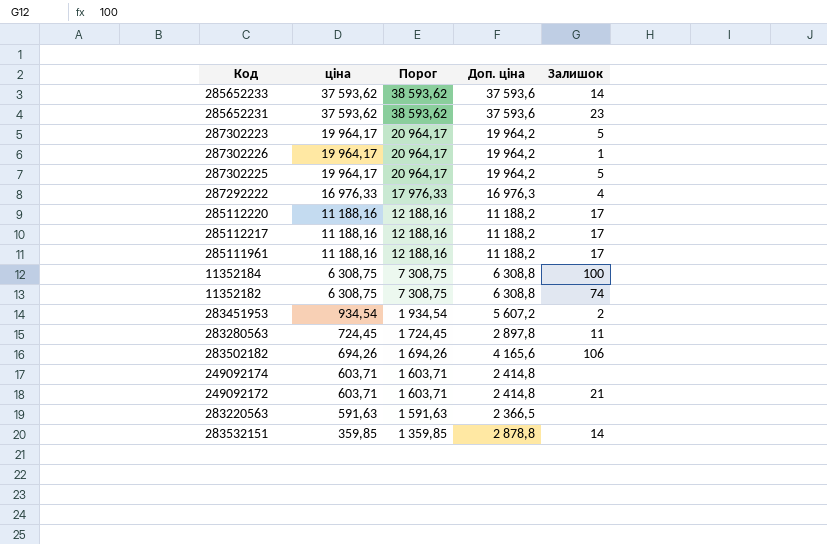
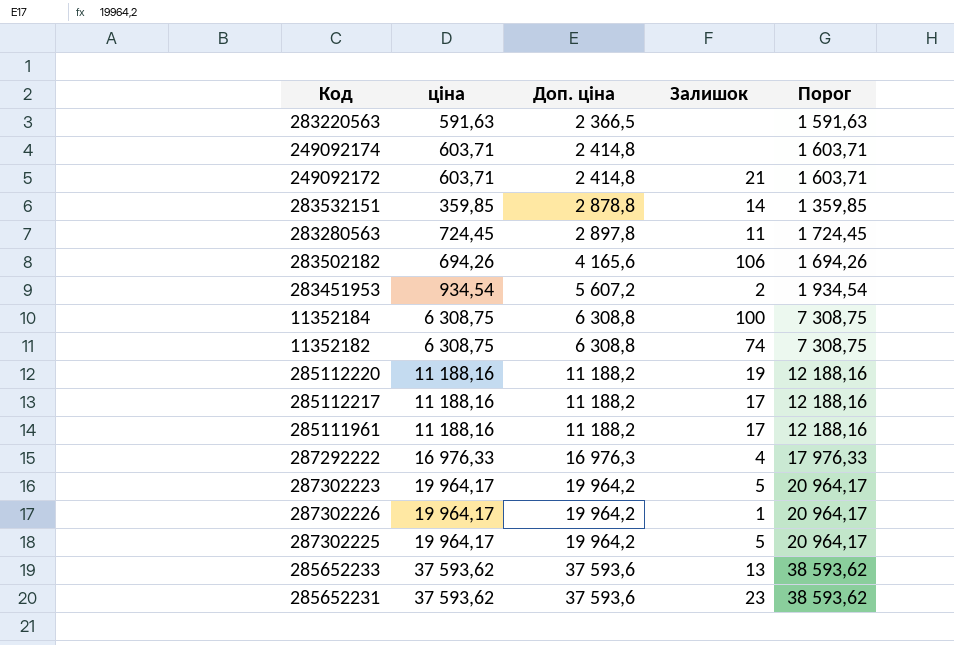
row order: ціна descending -> Доп. ціна ascending
column Порог | position: 3 -> 5
285112220 | Залишок: 17 -> 19
285652233 | Залишок: 14 -> 13

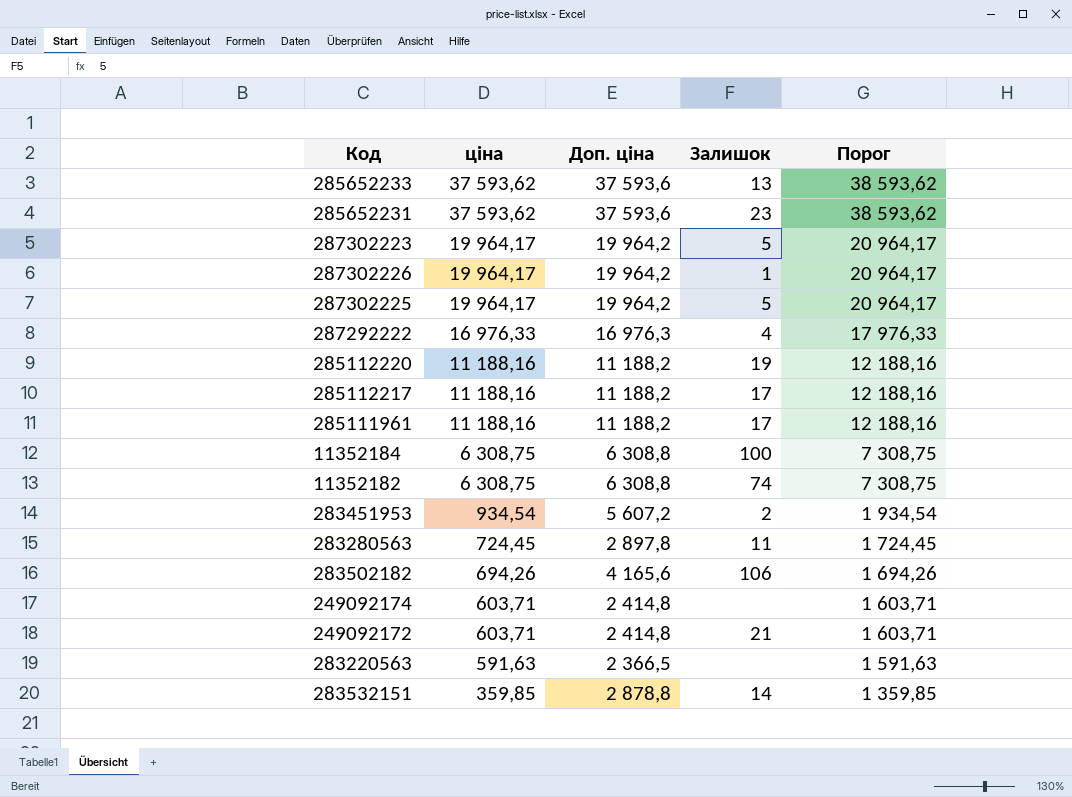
row order: Доп. ціна ascending -> ціна descending

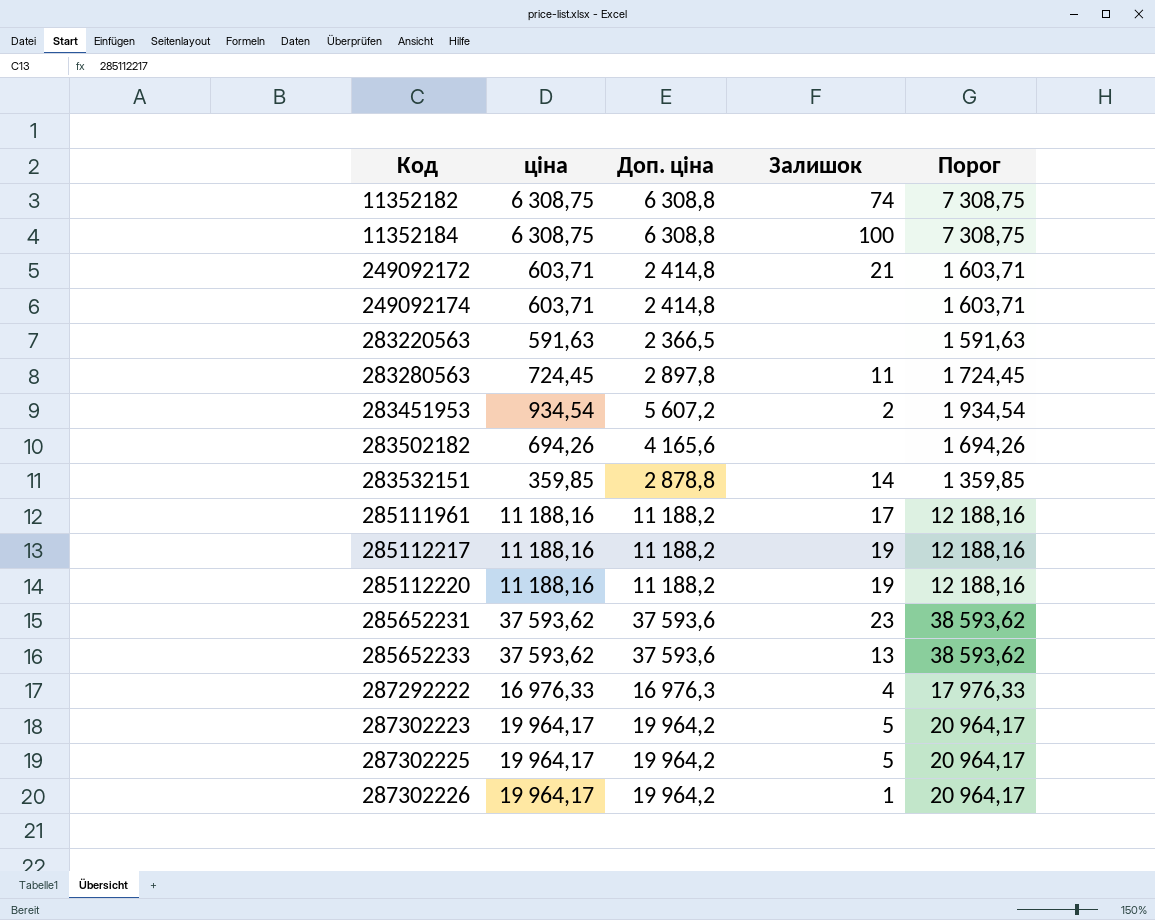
row order: ціна descending -> Код ascending
283502182 | Залишок: 106 -> none
285112217 | Залишок: 17 -> 19

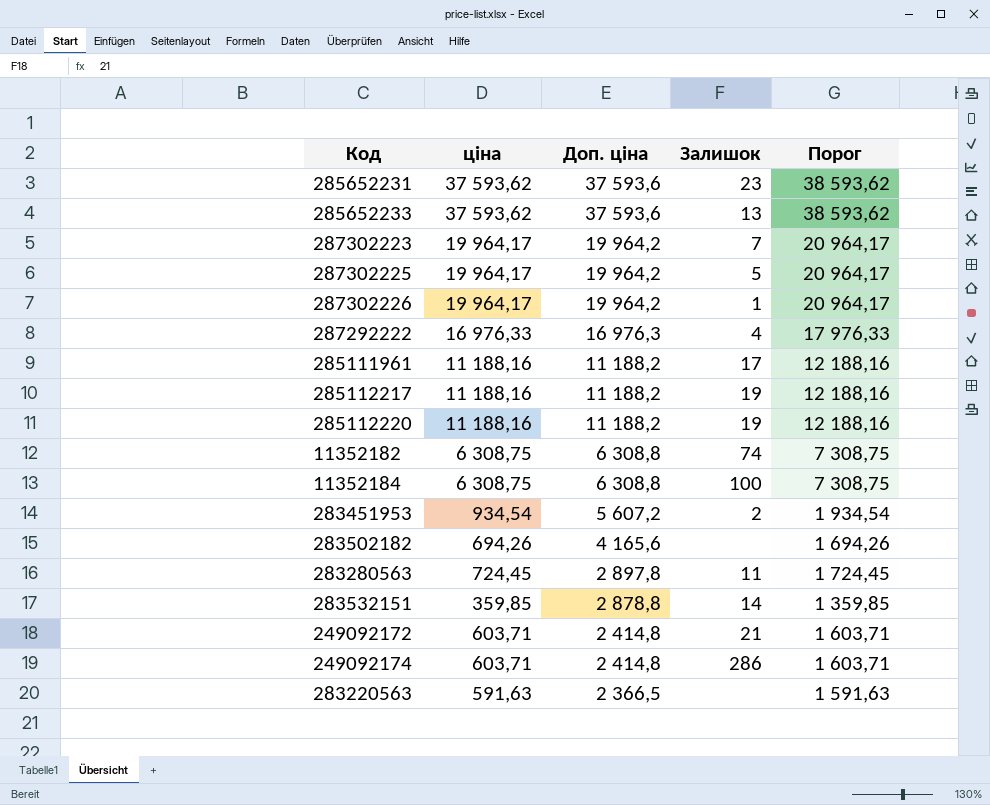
row order: Код ascending -> Доп. ціна descending
287302223 | Залишок: 5 -> 7
249092174 | Залишок: none -> 286

